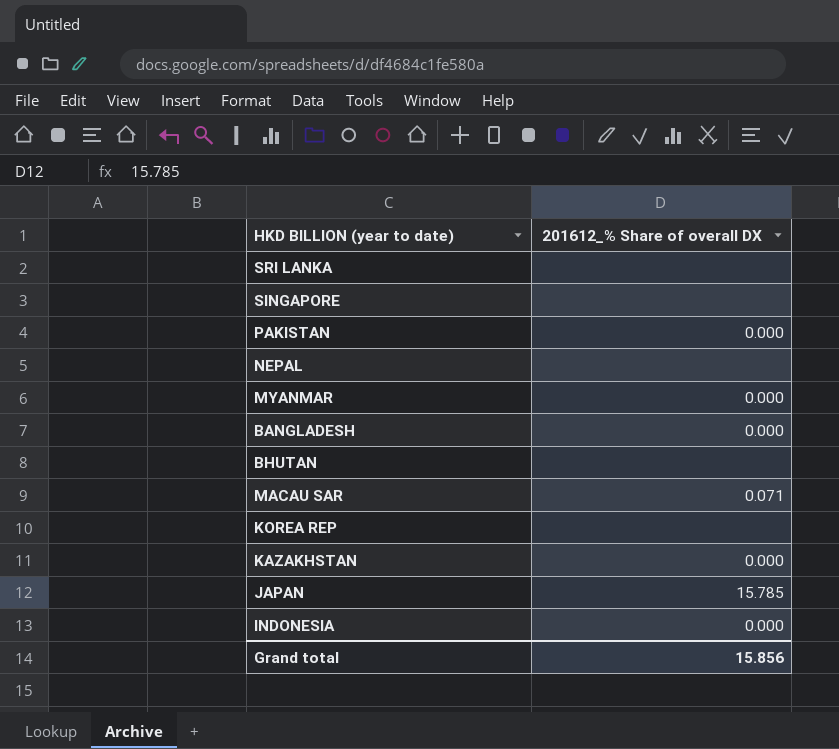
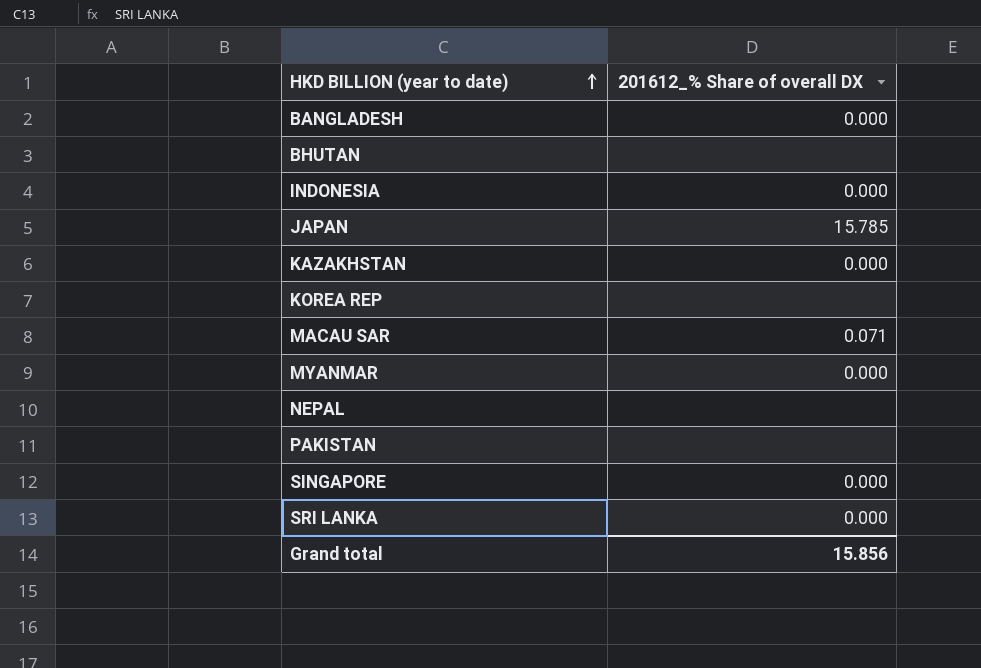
row order: none -> HKD BILLION (year to date) ascending
PAKISTAN | 201612_% Share of overall DX: 0.000 -> none
SINGAPORE | 201612_% Share of overall DX: none -> 0.000
SRI LANKA | 201612_% Share of overall DX: none -> 0.000

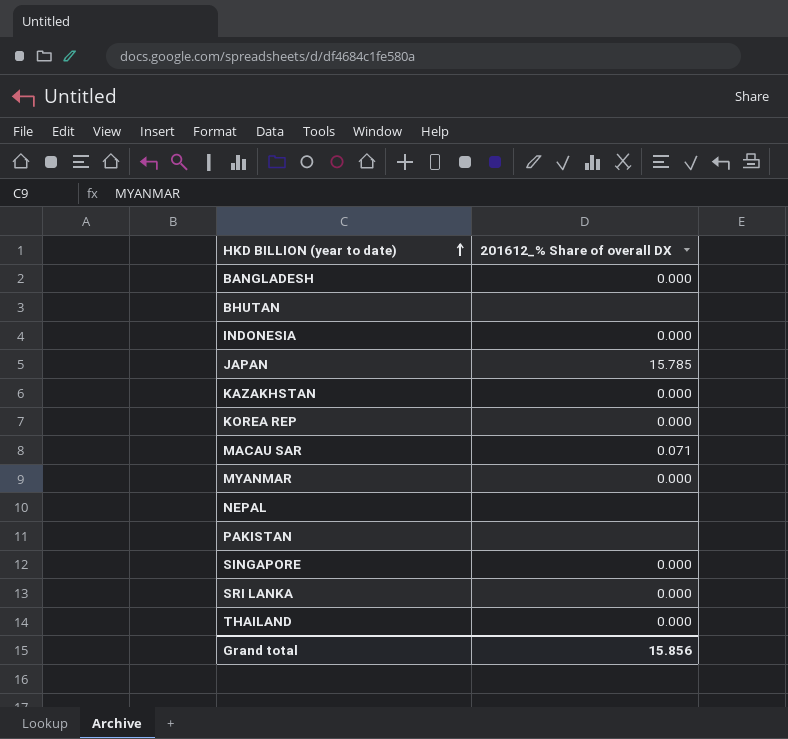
KOREA REP | 201612_% Share of overall DX: none -> 0.000
row THAILAND: none -> 0.000

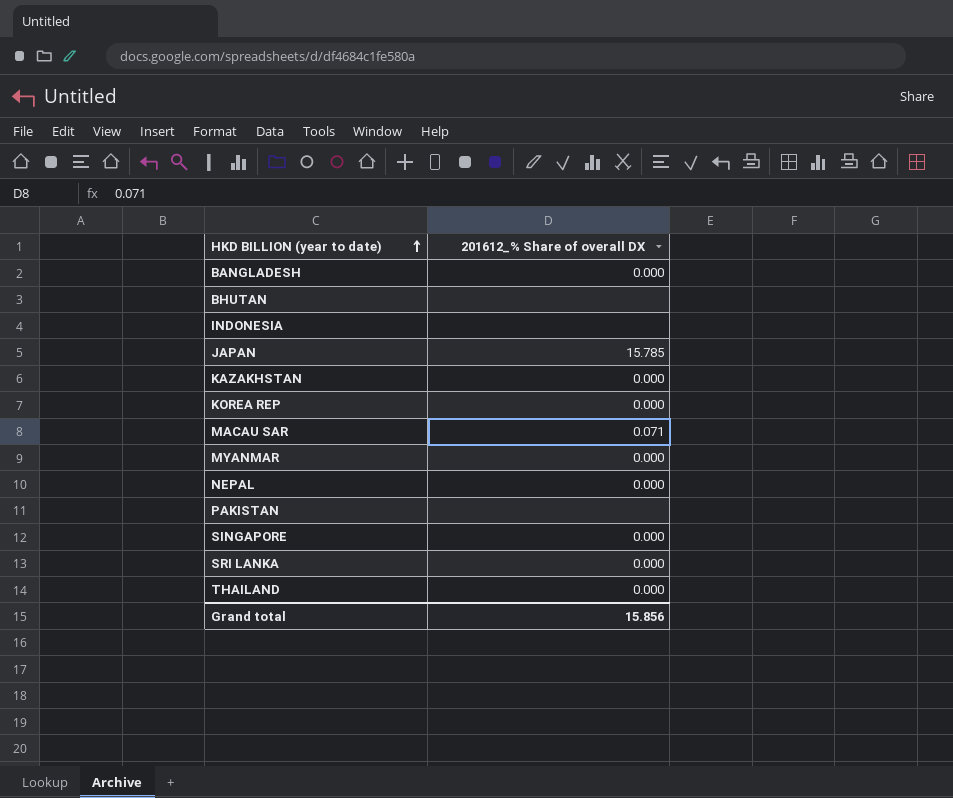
INDONESIA | 201612_% Share of overall DX: 0.000 -> none
NEPAL | 201612_% Share of overall DX: none -> 0.000

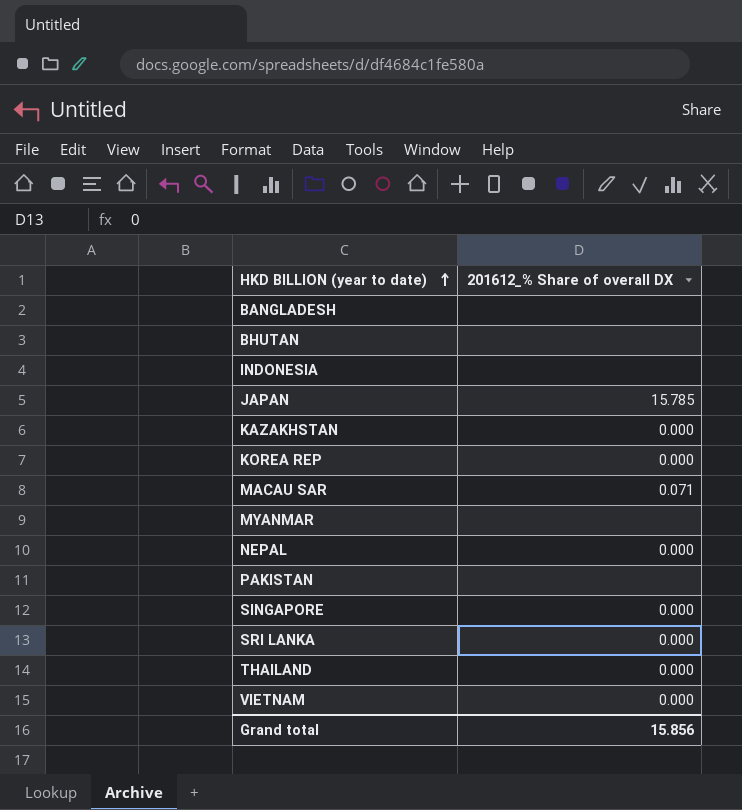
BANGLADESH | 201612_% Share of overall DX: 0.000 -> none
MYANMAR | 201612_% Share of overall DX: 0.000 -> none
row VIETNAM: none -> 0.000

